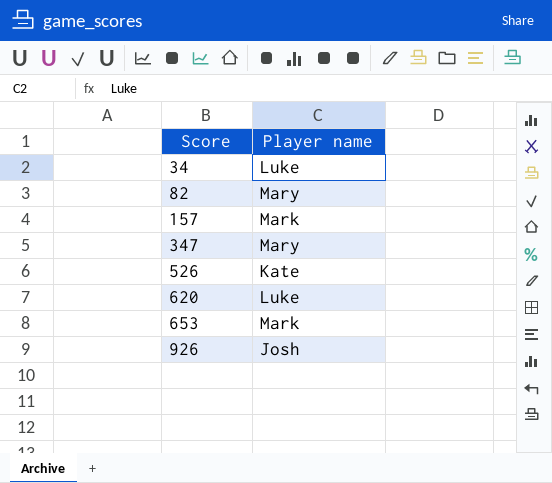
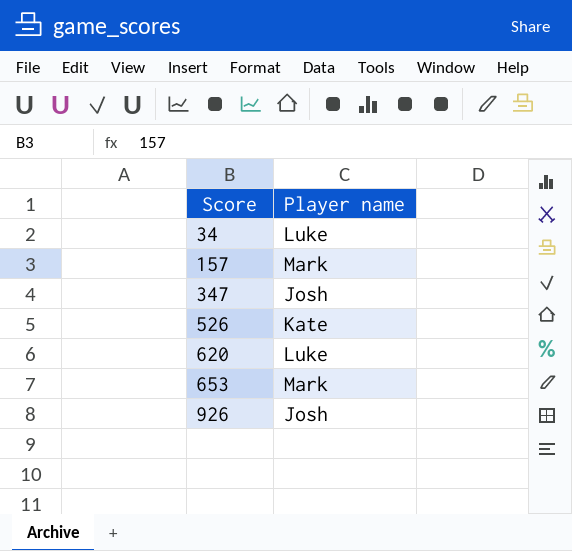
row 82: Mary -> none
347 | Player name: Mary -> Josh

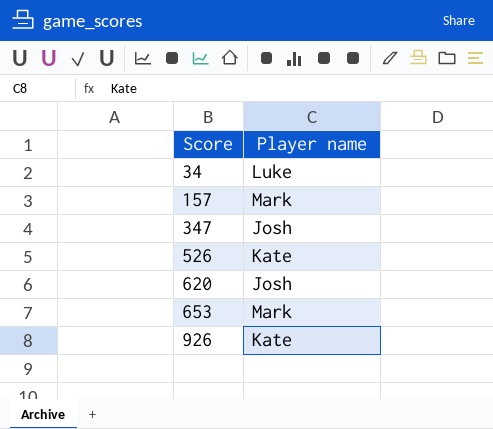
620 | Player name: Luke -> Josh
926 | Player name: Josh -> Kate

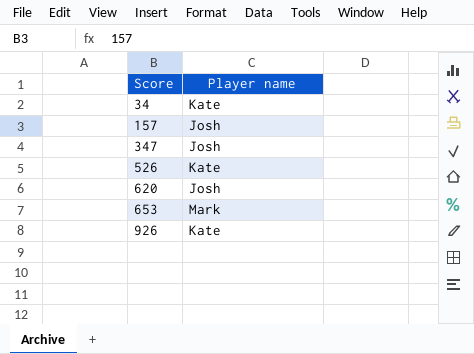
34 | Player name: Luke -> Kate
157 | Player name: Mark -> Josh

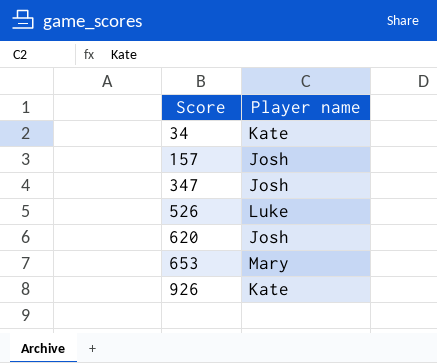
526 | Player name: Kate -> Luke
653 | Player name: Mark -> Mary

